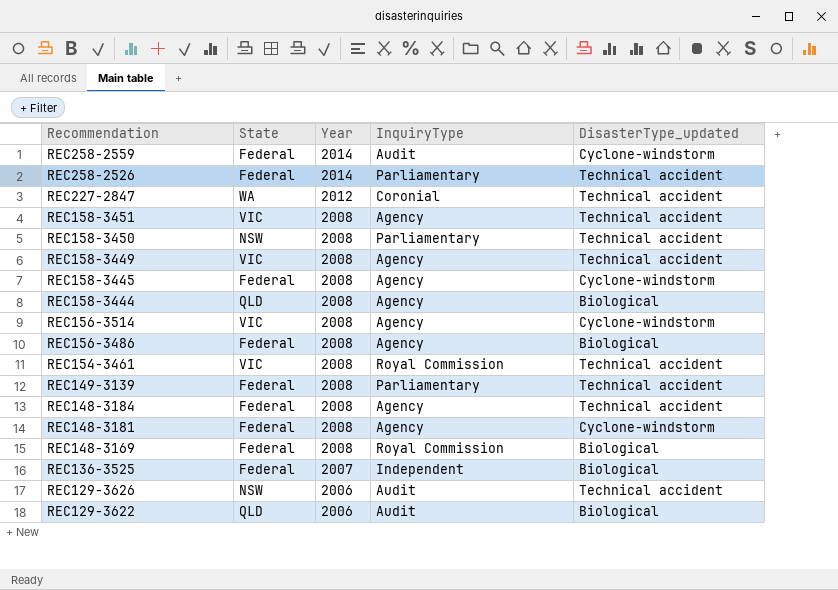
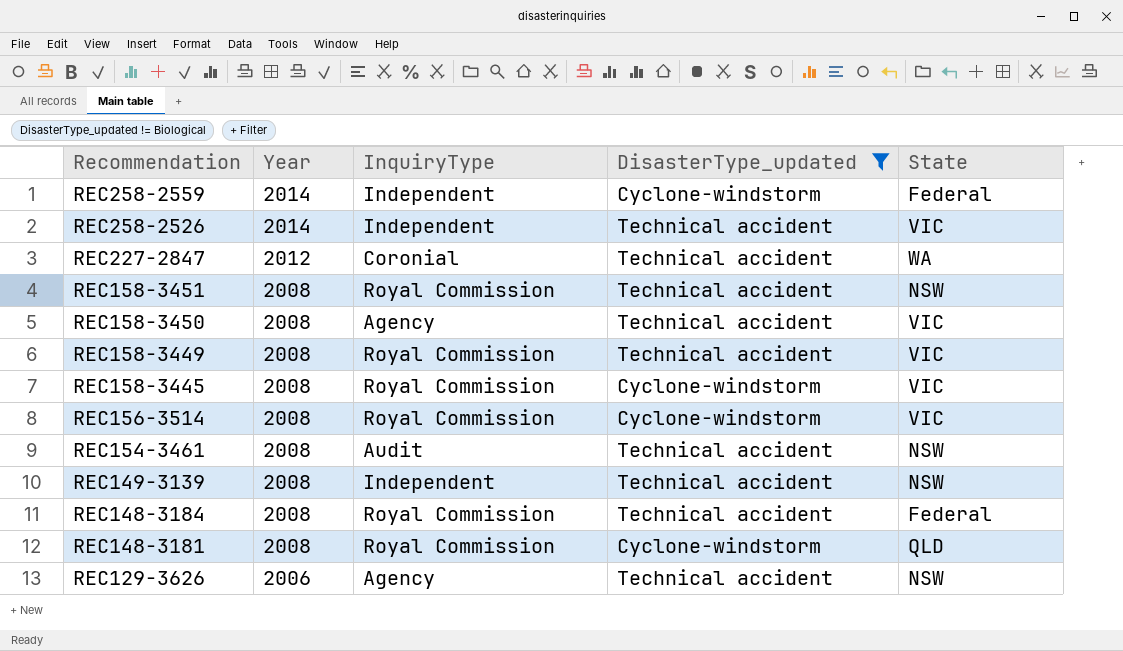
filter: none -> DisasterType_updated != Biological
column State | position: 2 -> 5
REC258-2559 | InquiryType: Audit -> Independent
REC258-2526 | InquiryType: Parliamentary -> Independent
REC258-2526 | State: Federal -> VIC
REC158-3451 | InquiryType: Agency -> Royal Commission
REC158-3451 | State: VIC -> NSW
REC158-3450 | InquiryType: Parliamentary -> Agency
REC158-3450 | State: NSW -> VIC
REC158-3449 | InquiryType: Agency -> Royal Commission
REC158-3445 | InquiryType: Agency -> Royal Commission
REC158-3445 | State: Federal -> VIC
REC156-3514 | InquiryType: Agency -> Royal Commission
REC154-3461 | InquiryType: Royal Commission -> Audit
REC154-3461 | State: VIC -> NSW
REC149-3139 | InquiryType: Parliamentary -> Independent
REC149-3139 | State: Federal -> NSW
REC148-3184 | InquiryType: Agency -> Royal Commission
REC148-3181 | InquiryType: Agency -> Royal Commission
REC148-3181 | State: Federal -> QLD
REC129-3626 | InquiryType: Audit -> Agency

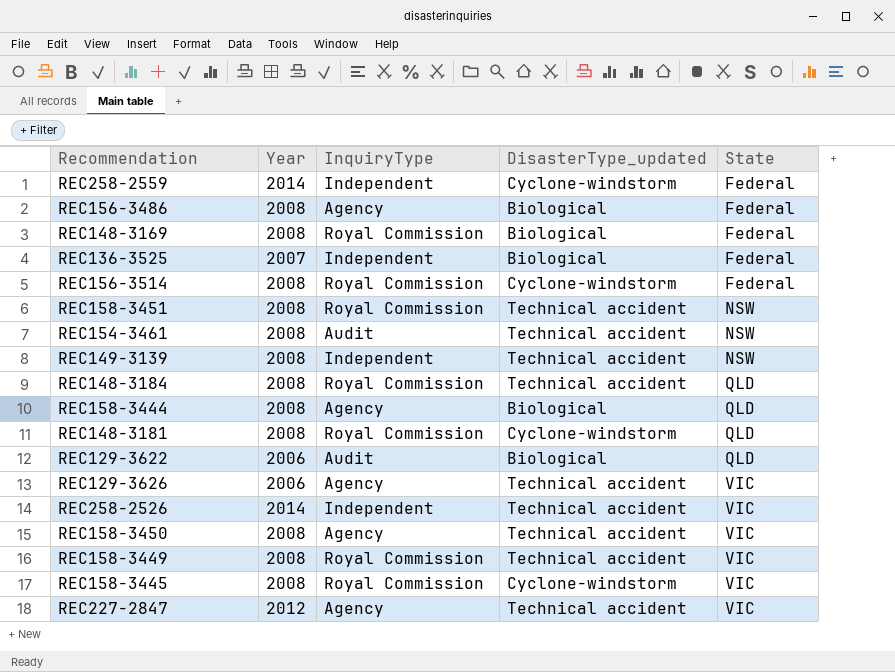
filter: DisasterType_updated != Biological -> none
row order: Recommendation descending -> State ascending
REC156-3514 | State: VIC -> Federal
REC148-3184 | State: Federal -> QLD
REC129-3626 | State: NSW -> VIC
REC227-2847 | InquiryType: Coronial -> Agency
REC227-2847 | State: WA -> VIC

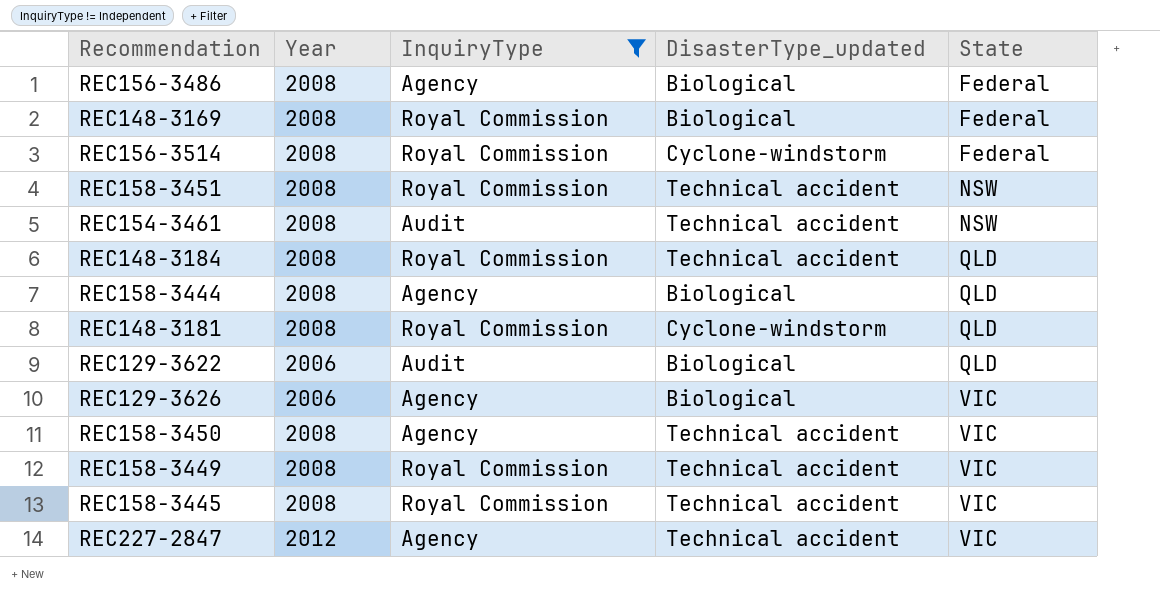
filter: none -> InquiryType != Independent
REC129-3626 | DisasterType_updated: Technical accident -> Biological
REC158-3445 | DisasterType_updated: Cyclone-windstorm -> Technical accident

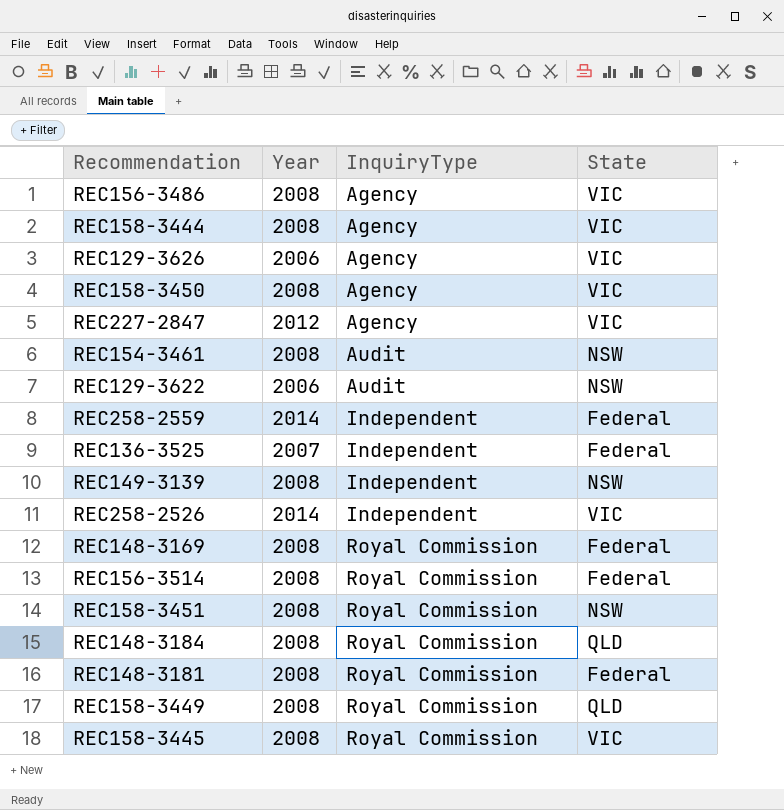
filter: InquiryType != Independent -> none
row order: State ascending -> InquiryType ascending
column DisasterType_updated | position: 4 -> none
REC156-3486 | State: Federal -> VIC
REC158-3444 | State: QLD -> VIC
REC129-3622 | State: QLD -> NSW
REC148-3181 | State: QLD -> Federal
REC158-3449 | State: VIC -> QLD

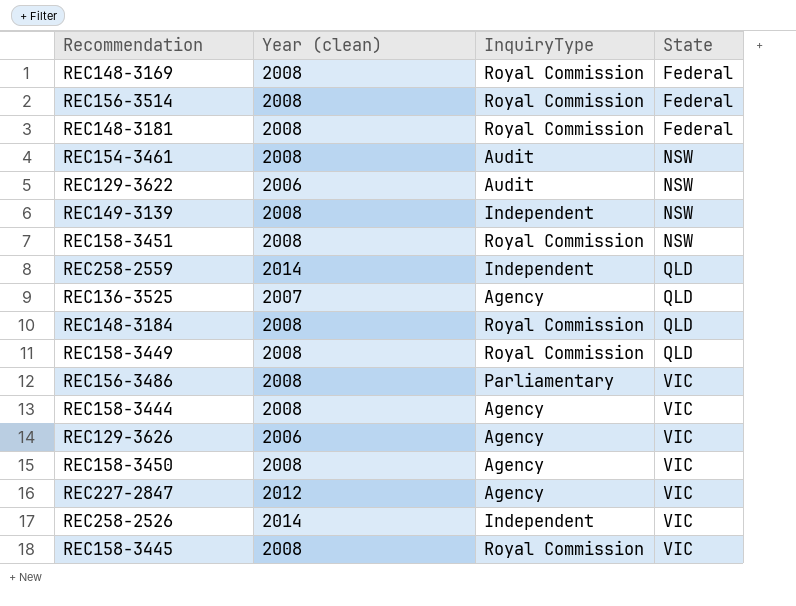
row order: InquiryType ascending -> State ascending
column name: Year -> Year (clean)
REC258-2559 | State: Federal -> QLD
REC136-3525 | InquiryType: Independent -> Agency
REC136-3525 | State: Federal -> QLD
REC156-3486 | InquiryType: Agency -> Parliamentary

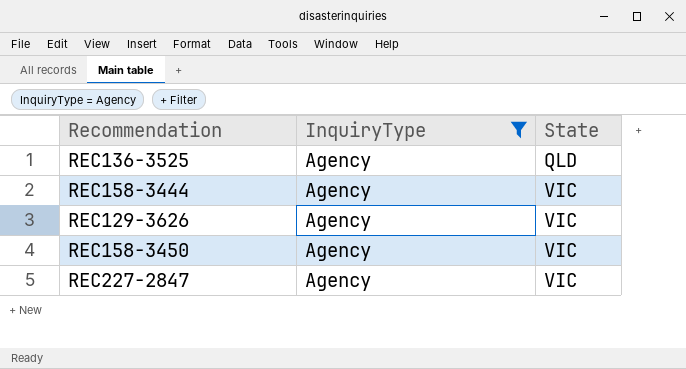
filter: none -> InquiryType = Agency
column Year (clean) | position: 2 -> none

